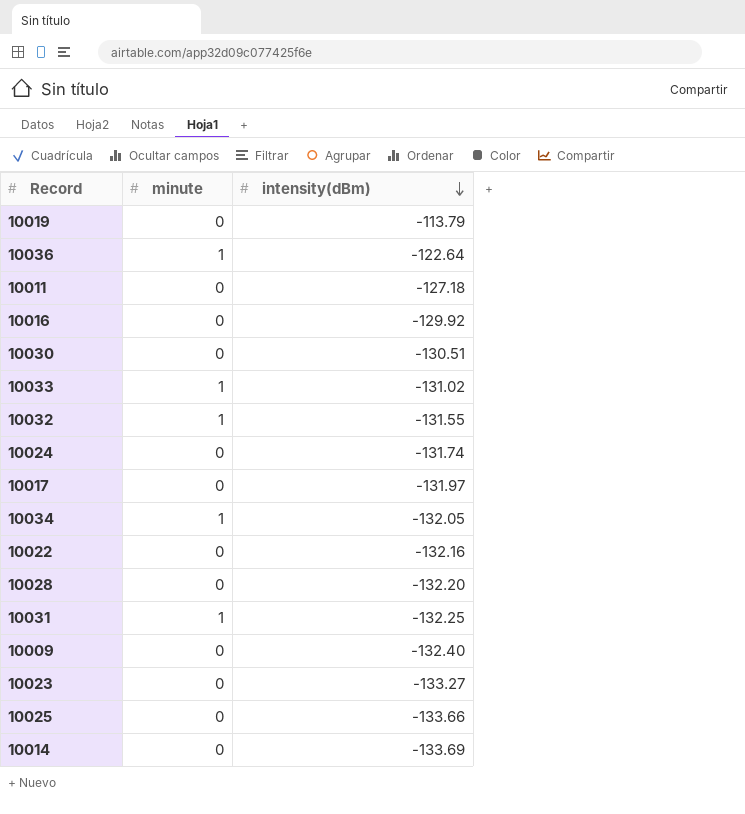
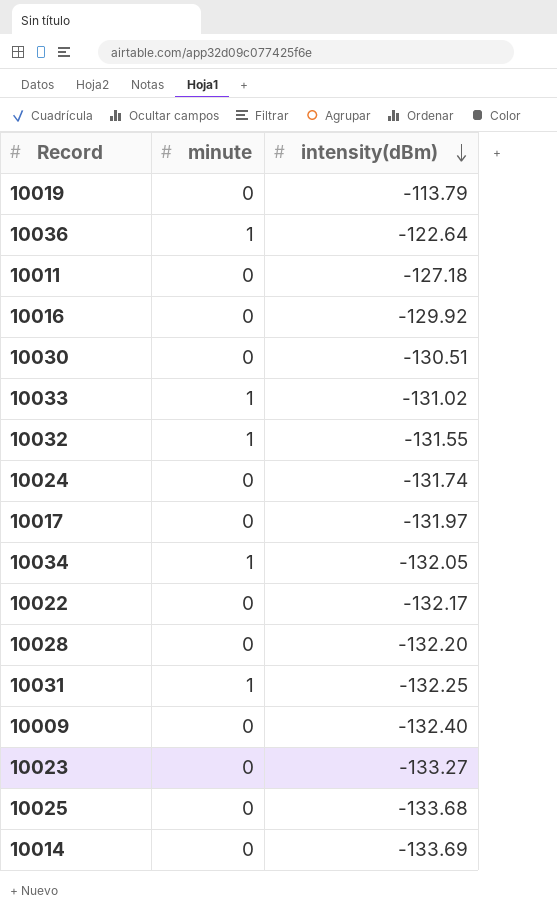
10022 | intensity(dBm): -132.16 -> -132.17
10025 | intensity(dBm): -133.66 -> -133.68

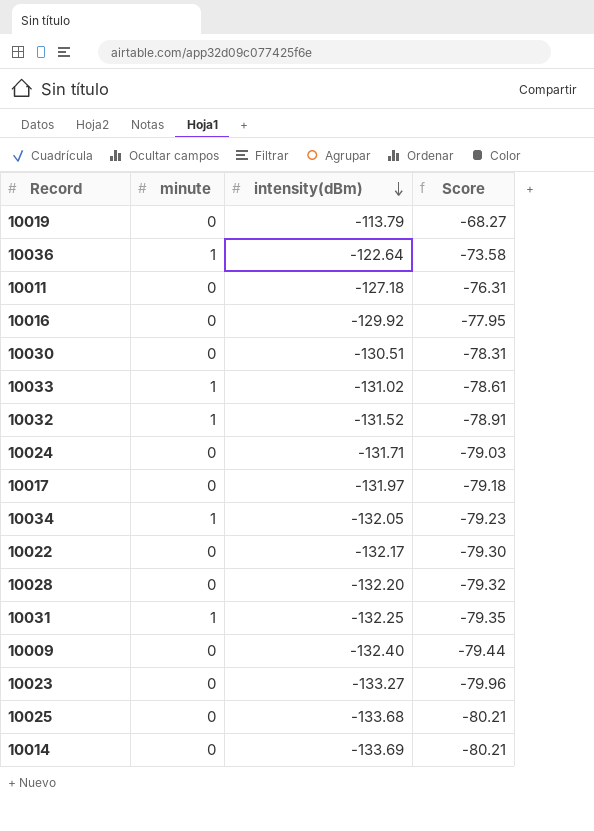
column Score | formula: none -> [intensity(dBm)] * 0.6
10032 | intensity(dBm): -131.55 -> -131.52
10024 | intensity(dBm): -131.74 -> -131.71

